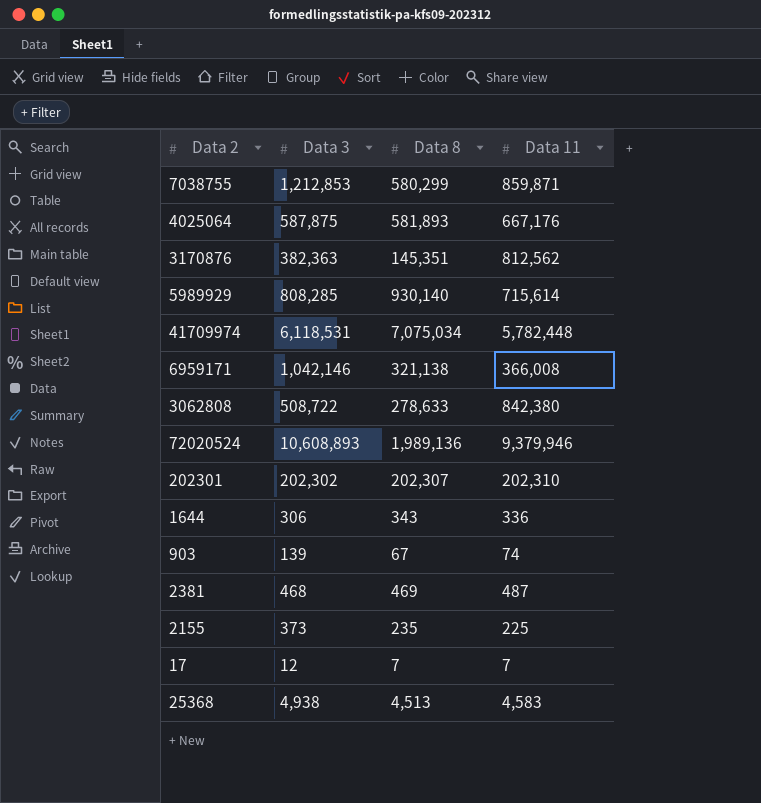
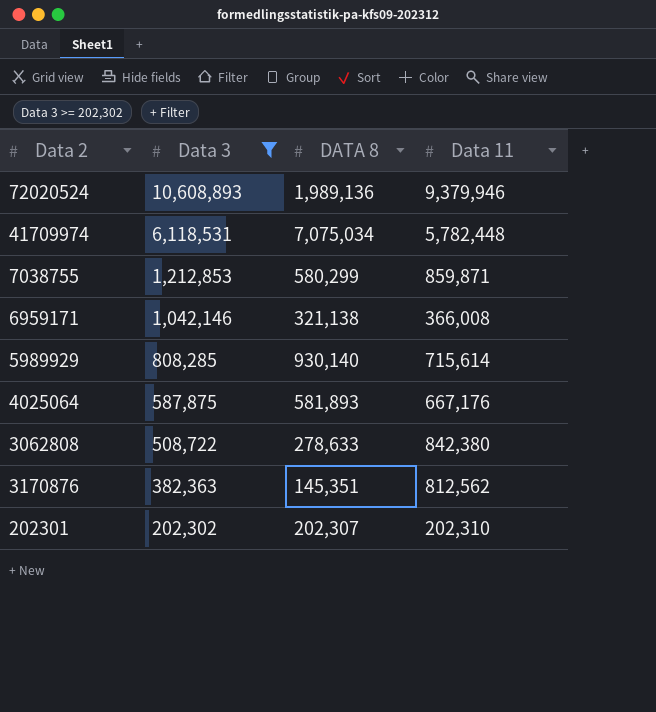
filter: none -> Data 3 >= 202,302
row order: none -> Data 3 descending
column name: Data 8 -> DATA 8

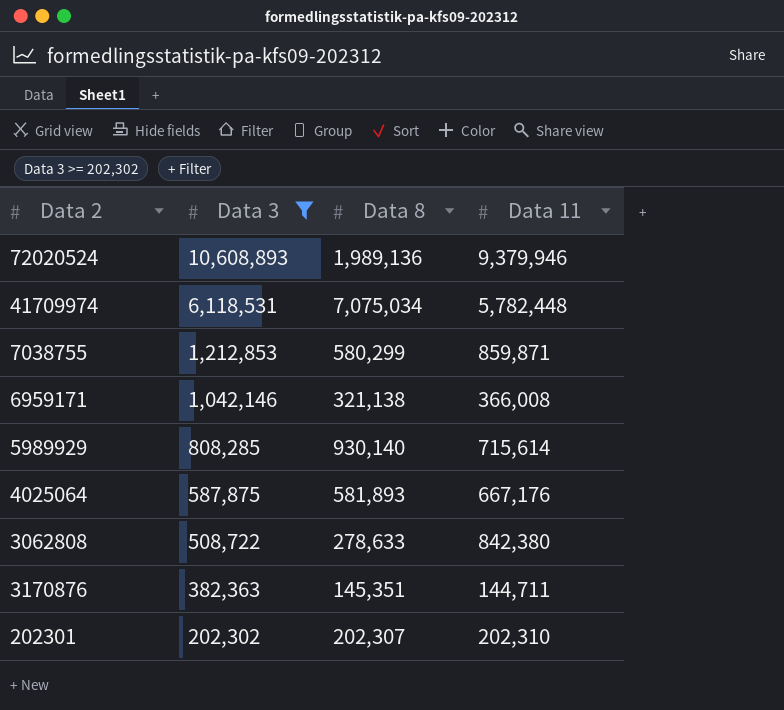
column name: DATA 8 -> Data 8
3170876 | Data 11: 812,562 -> 144,711

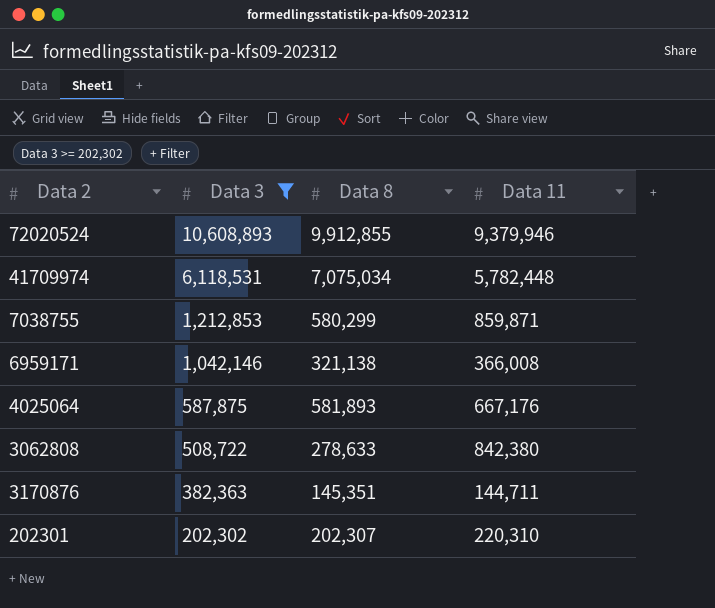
row 5989929: 808,285 | 930,140 | 715,614 -> none
72020524 | Data 8: 1,989,136 -> 9,912,855
202301 | Data 11: 202,310 -> 220,310

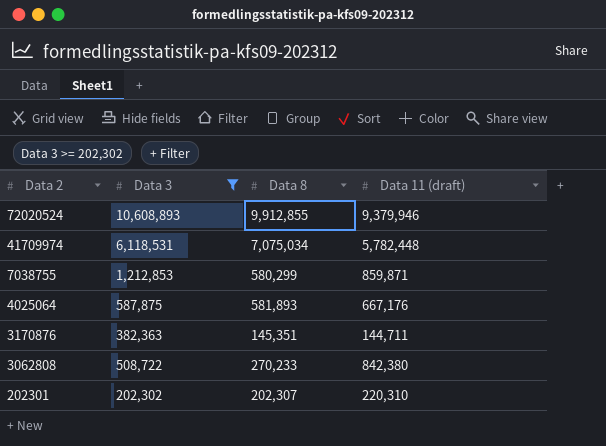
row order: Data 3 descending -> Data 2 descending
column name: Data 11 -> Data 11 (draft)
row 6959171: 1,042,146 | 321,138 | 366,008 -> none
3062808 | Data 8: 278,633 -> 270,233

